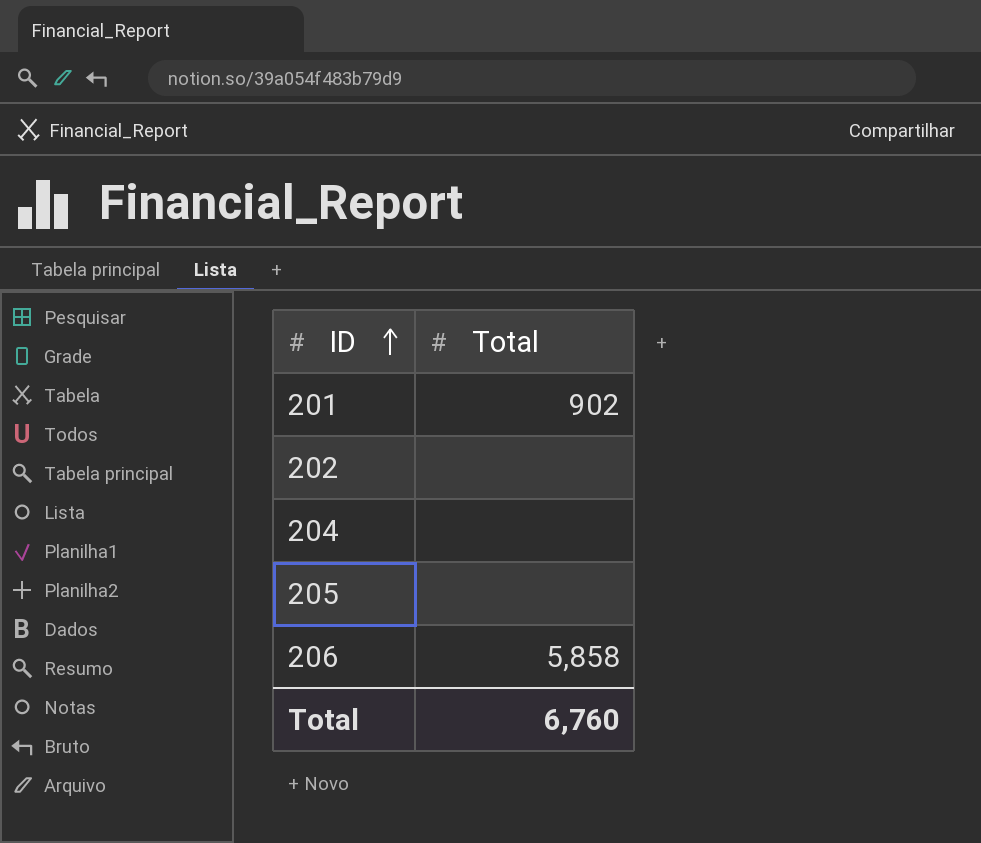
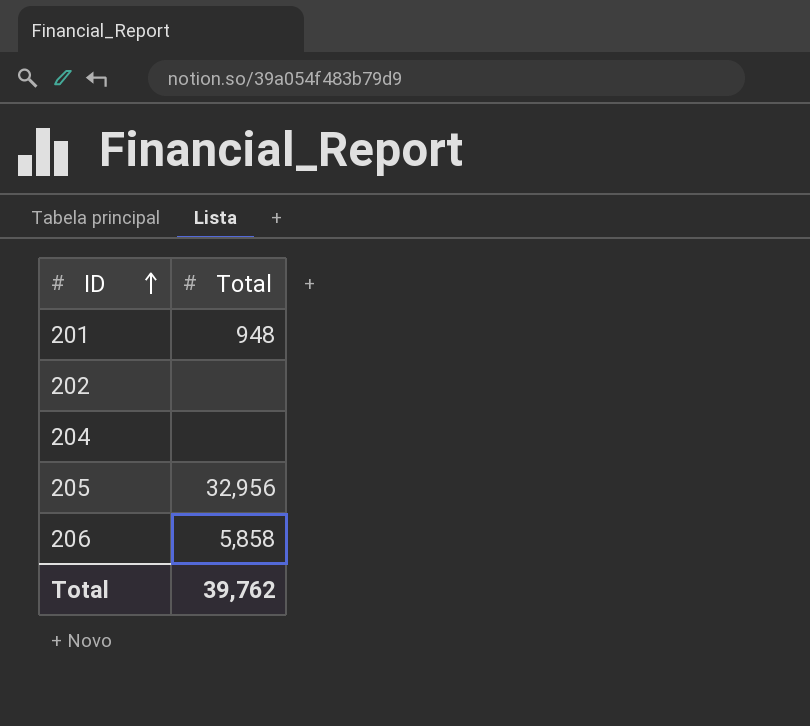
201 | Total: 902 -> 948
205 | Total: none -> 32,956
Total | Total: 6,760 -> 39,762

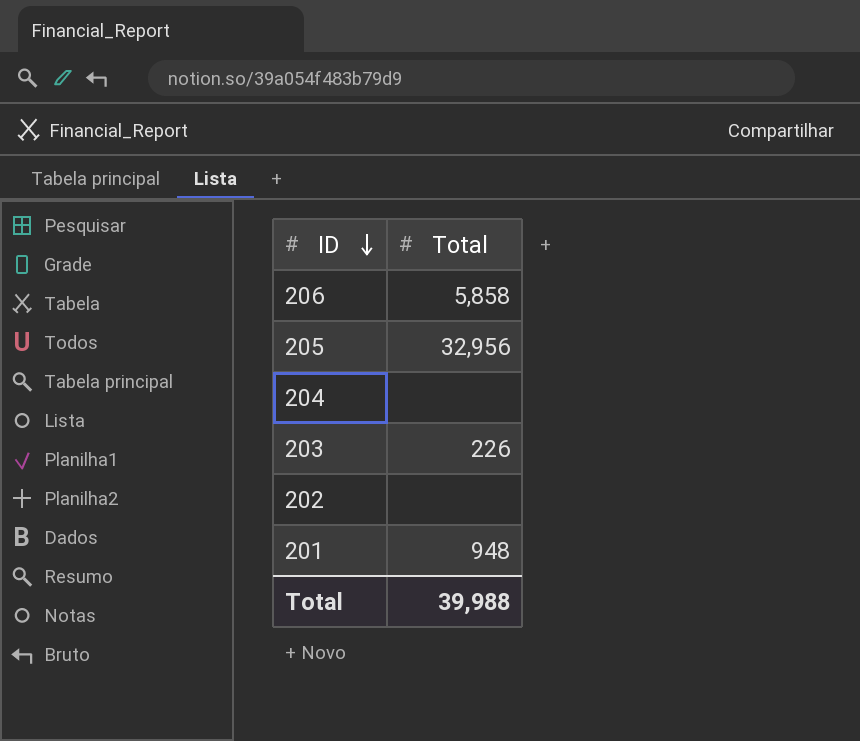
row order: ID ascending -> ID descending
row 203: none -> 226
Total | Total: 39,762 -> 39,988

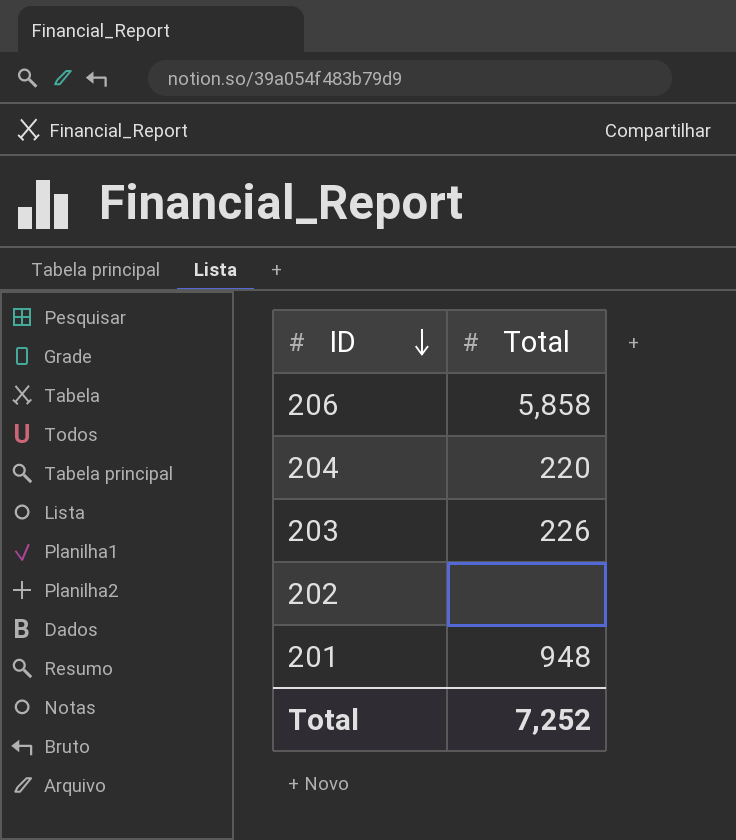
row 205: 32,956 -> none
204 | Total: none -> 220
Total | Total: 39,988 -> 7,252

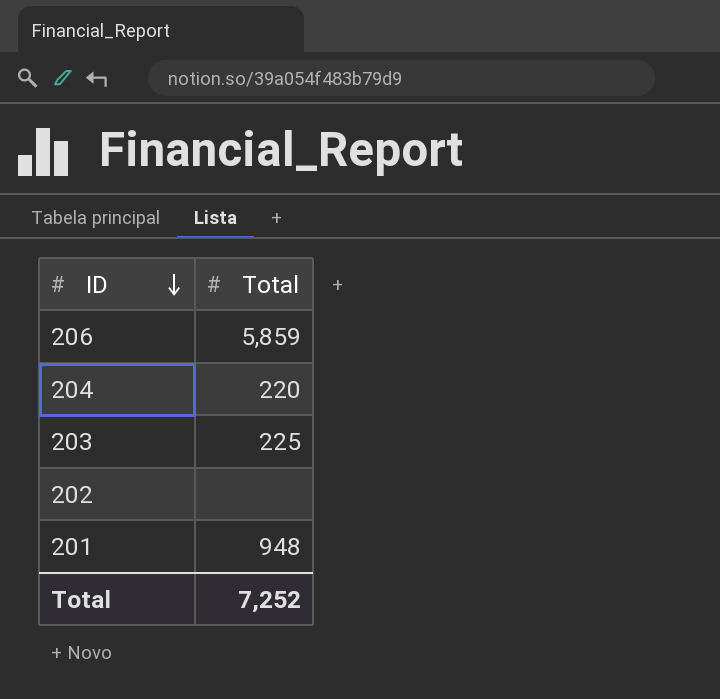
206 | Total: 5,858 -> 5,859
203 | Total: 226 -> 225

